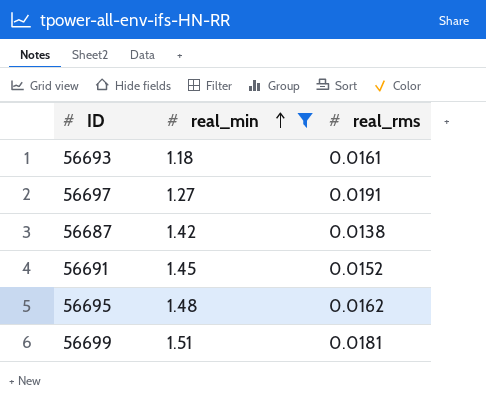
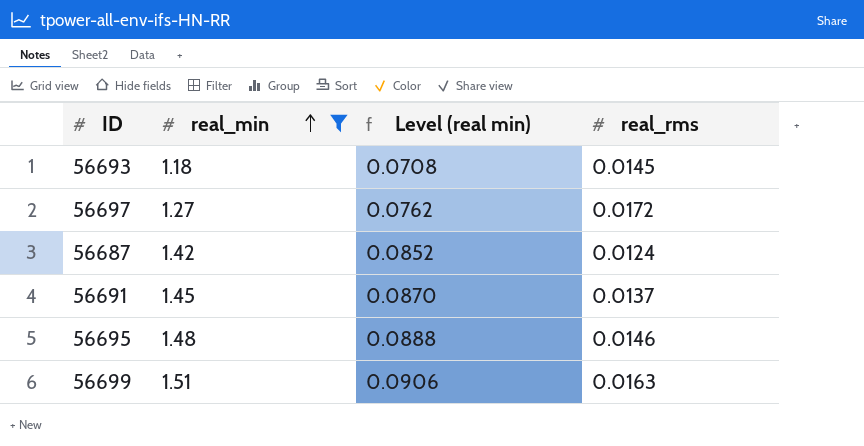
column Level (real min) | formula: none -> [real_min] * 0.06
56693 | real_rms: 0.0161 -> 0.0145
56697 | real_rms: 0.0191 -> 0.0172
56687 | real_rms: 0.0138 -> 0.0124
56691 | real_rms: 0.0152 -> 0.0137
56695 | real_rms: 0.0162 -> 0.0146
56699 | real_rms: 0.0181 -> 0.0163

